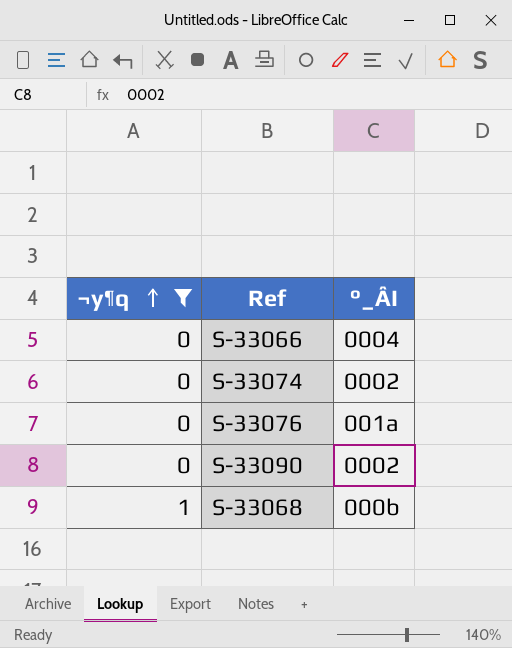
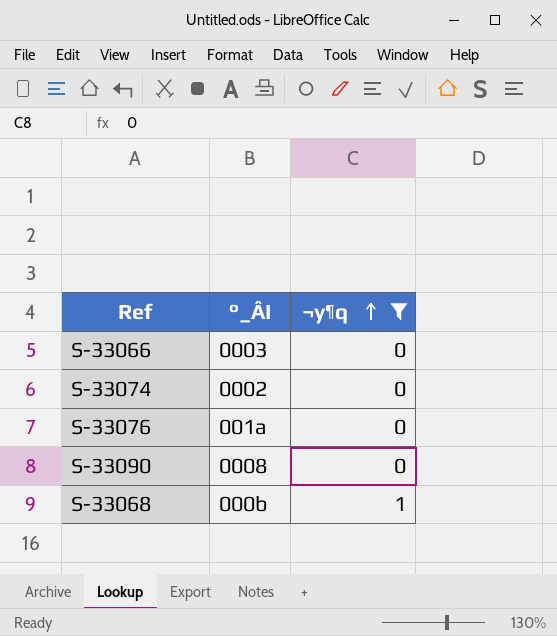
column ¬y¶q | position: 1 -> 3
S-33066 | °_ÂI: 0004 -> 0003
S-33090 | °_ÂI: 0002 -> 0008

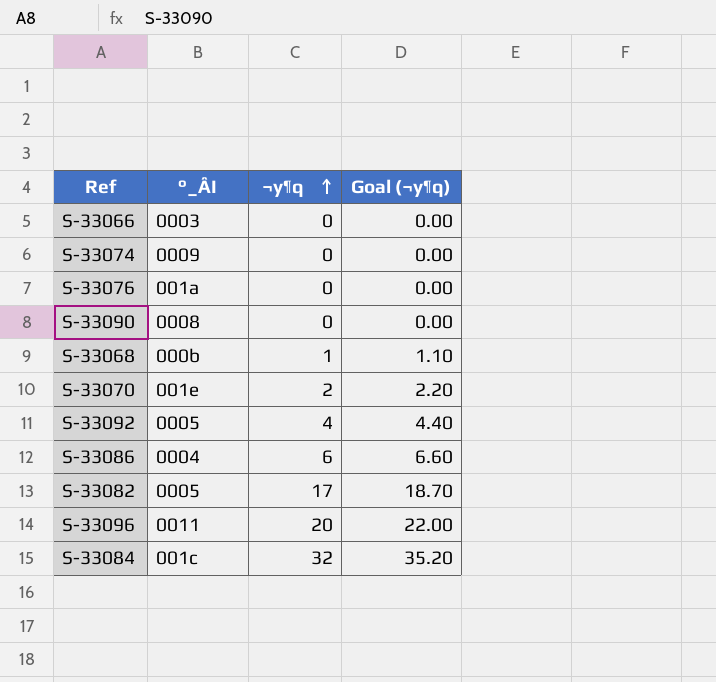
filter: ¬y¶q <= 1 -> none
column Goal (¬y¶q) | formula: none -> [¬y¶q] * 1.1
S-33074 | °_ÂI: 0002 -> 0009

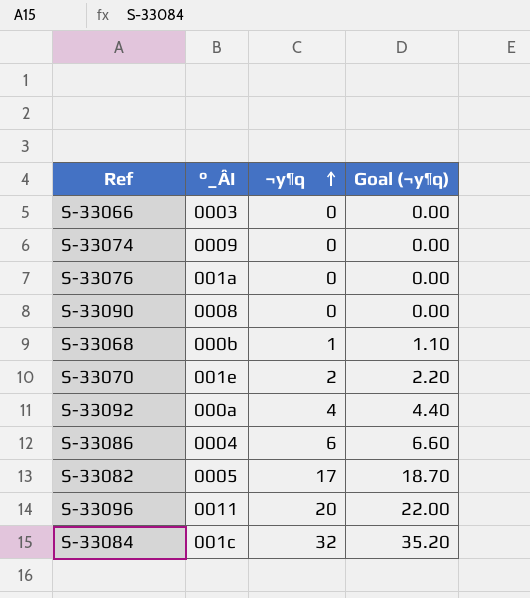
S-33092 | °_ÂI: 0005 -> 000a

